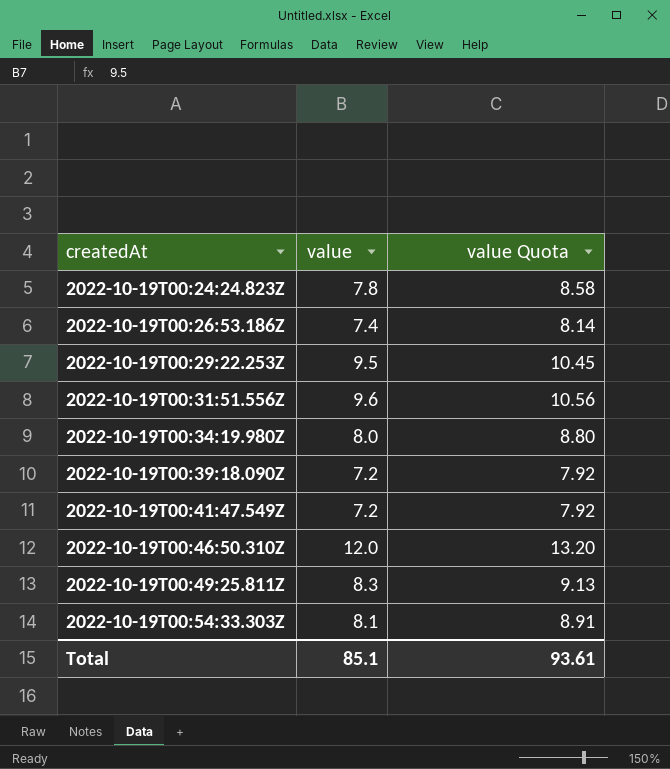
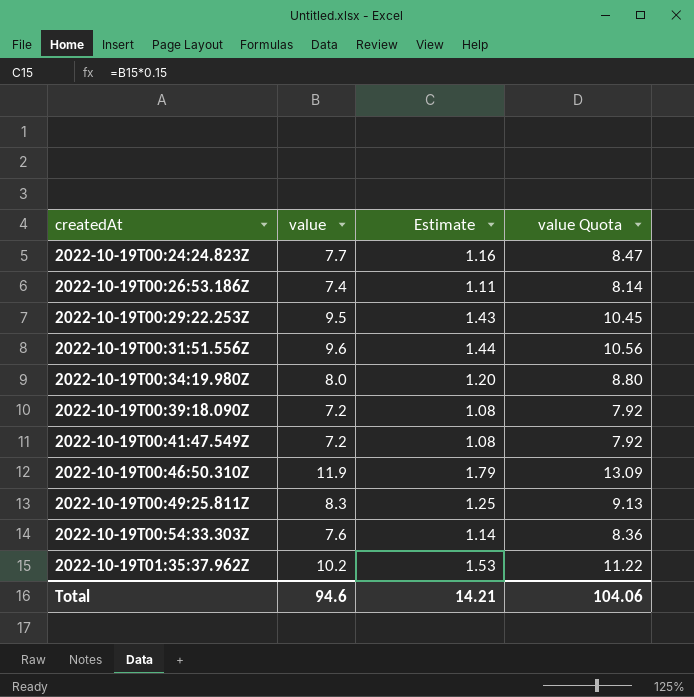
column Estimate | formula: none -> [value] * 0.15
2022-10-19T00:24:24.823Z | value: 7.8 -> 7.7
2022-10-19T00:24:24.823Z | value Quota: 8.58 -> 8.47
2022-10-19T00:46:50.310Z | value: 12.0 -> 11.9
2022-10-19T00:46:50.310Z | value Quota: 13.20 -> 13.09
2022-10-19T00:54:33.303Z | value: 8.1 -> 7.6
2022-10-19T00:54:33.303Z | value Quota: 8.91 -> 8.36
row 2022-10-19T01:35:37.962Z: none -> 10.2 | 1.53 | 11.22
Total | value: 85.1 -> 94.6
Total | value Quota: 93.61 -> 104.06

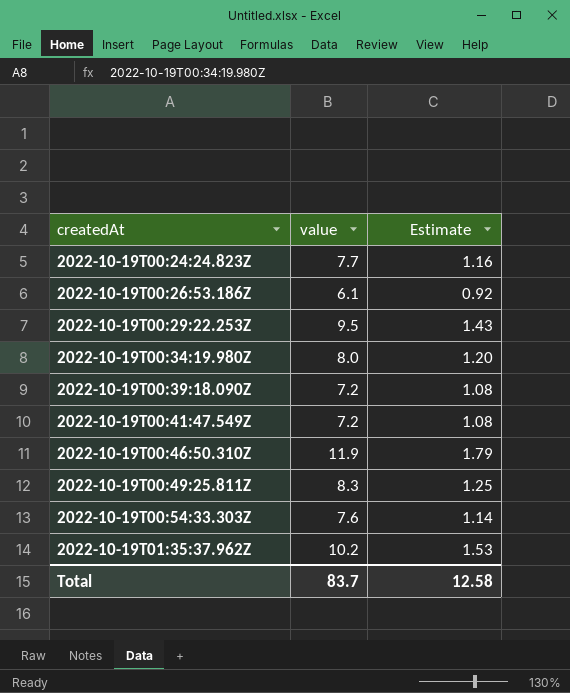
column value Quota | formula: [value] * 1.1 -> none
row 2022-10-19T00:31:51.556Z: 9.6 | 1.44 | 10.56 -> none
2022-10-19T00:26:53.186Z | value: 7.4 -> 6.1
2022-10-19T00:26:53.186Z | Estimate: 1.11 -> 0.92
Total | value: 94.6 -> 83.7
Total | Estimate: 14.21 -> 12.58

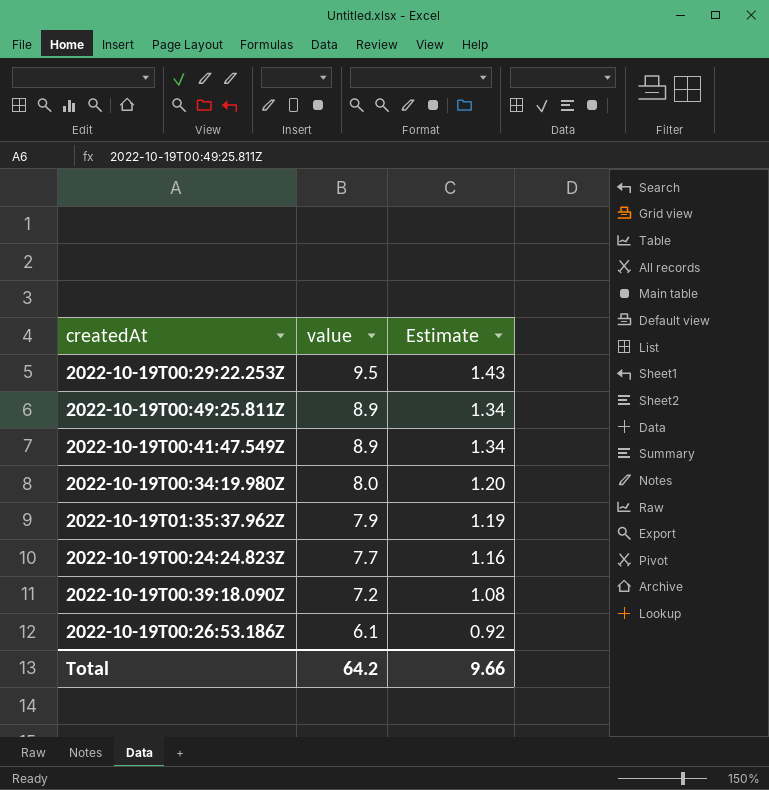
row order: createdAt ascending -> value descending
row 2022-10-19T00:46:50.310Z: 11.9 | 1.79 -> none
row 2022-10-19T00:54:33.303Z: 7.6 | 1.14 -> none
2022-10-19T00:49:25.811Z | value: 8.3 -> 8.9
2022-10-19T00:49:25.811Z | Estimate: 1.25 -> 1.34
2022-10-19T00:41:47.549Z | value: 7.2 -> 8.9
2022-10-19T00:41:47.549Z | Estimate: 1.08 -> 1.34
2022-10-19T01:35:37.962Z | value: 10.2 -> 7.9
2022-10-19T01:35:37.962Z | Estimate: 1.53 -> 1.19
Total | value: 83.7 -> 64.2
Total | Estimate: 12.58 -> 9.66

